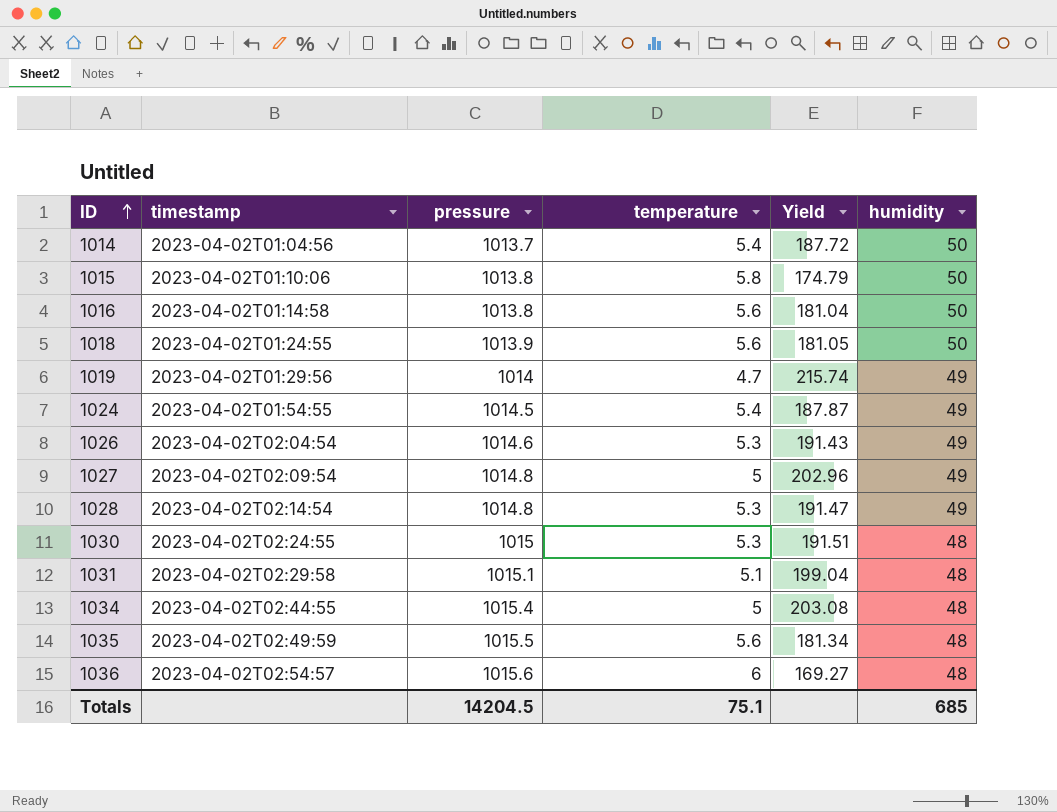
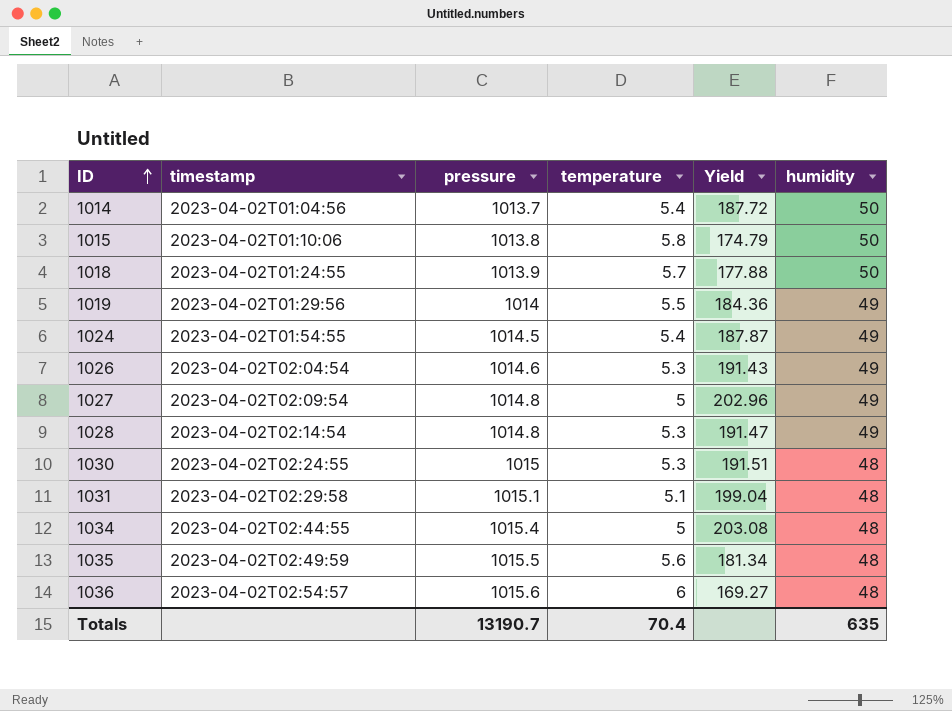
row 1016: 2023-04-02T01:14:58 | 1013.8 | 5.6 | 181.04 | 50 -> none
1018 | temperature: 5.6 -> 5.7
1018 | Yield: 181.05 -> 177.88
1019 | temperature: 4.7 -> 5.5
1019 | Yield: 215.74 -> 184.36
Totals | pressure: 14204.5 -> 13190.7
Totals | temperature: 75.1 -> 70.4
Totals | humidity: 685 -> 635

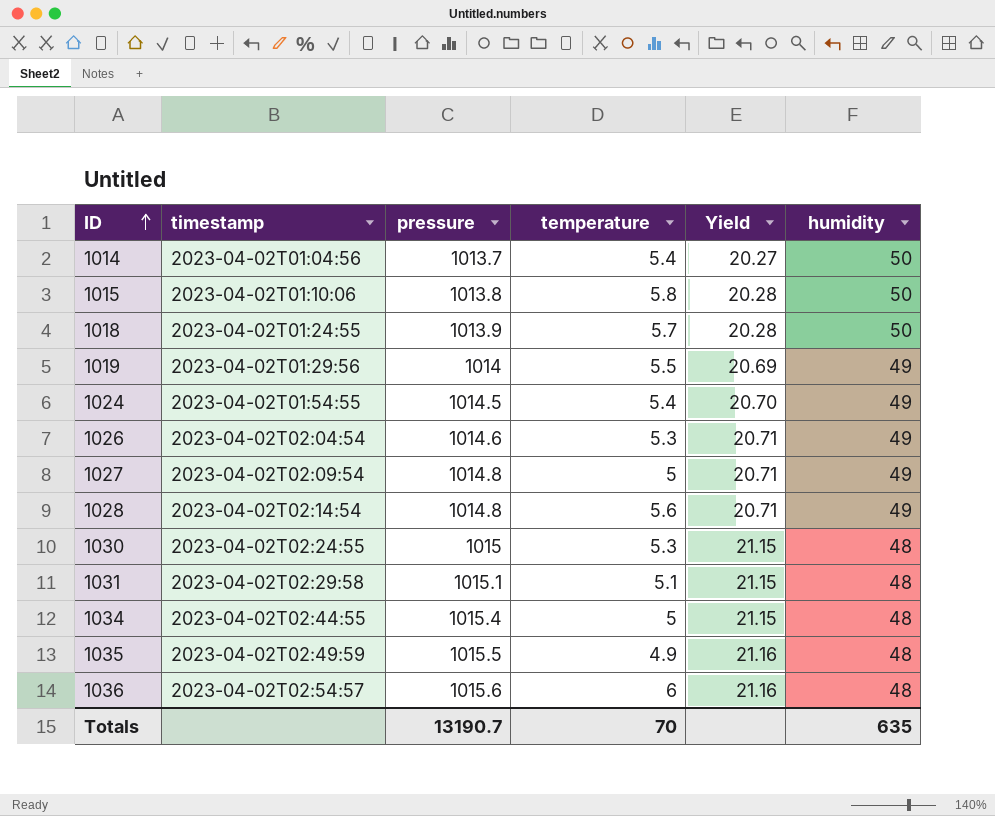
column Yield | formula: [pressure] / [temperature] -> [pressure] / [humidity]
1028 | temperature: 5.3 -> 5.6
1035 | temperature: 5.6 -> 4.9
Totals | temperature: 70.4 -> 70

